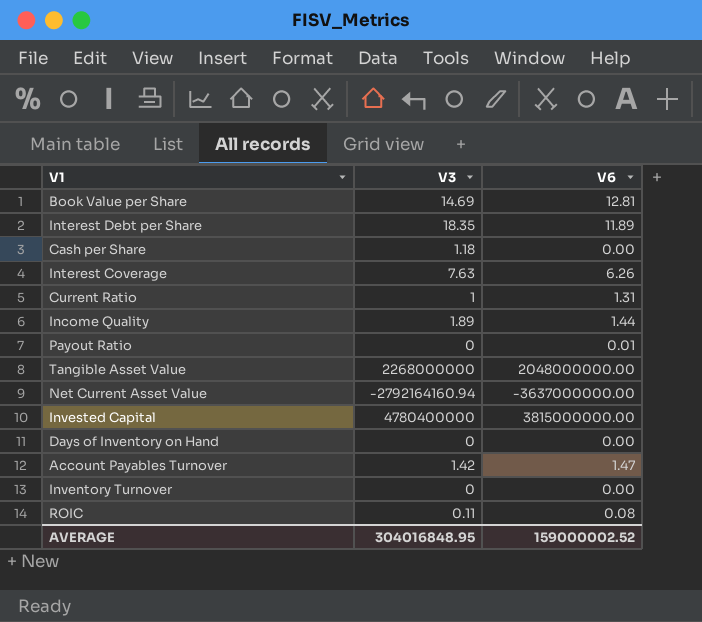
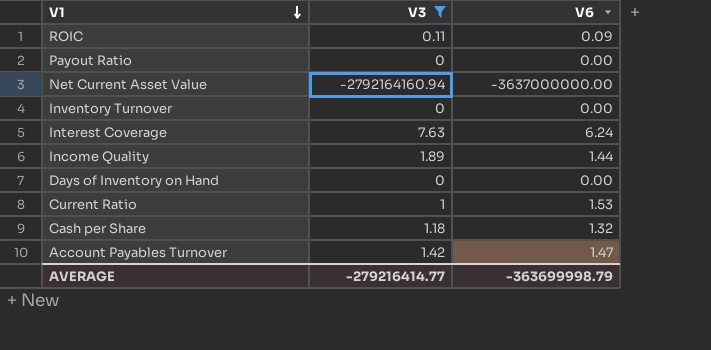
filter: none -> V3 <= 7.63
row order: none -> V1 descending
ROIC | V6: 0.08 -> 0.09
Payout Ratio | V6: 0.01 -> 0.00
Interest Coverage | V6: 6.26 -> 6.24
Current Ratio | V6: 1.31 -> 1.53
Cash per Share | V6: 0.00 -> 1.32
AVERAGE | V3: 304016848.95 -> -279216414.77
AVERAGE | V6: 159000002.52 -> -363699998.79

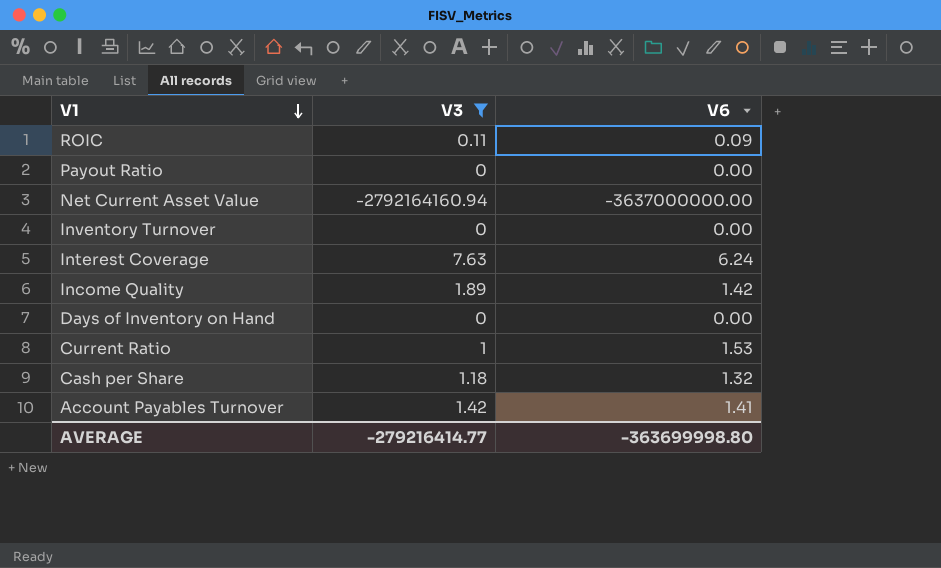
Income Quality | V6: 1.44 -> 1.42
Account Payables Turnover | V6: 1.47 -> 1.41
AVERAGE | V6: -363699998.79 -> -363699998.80

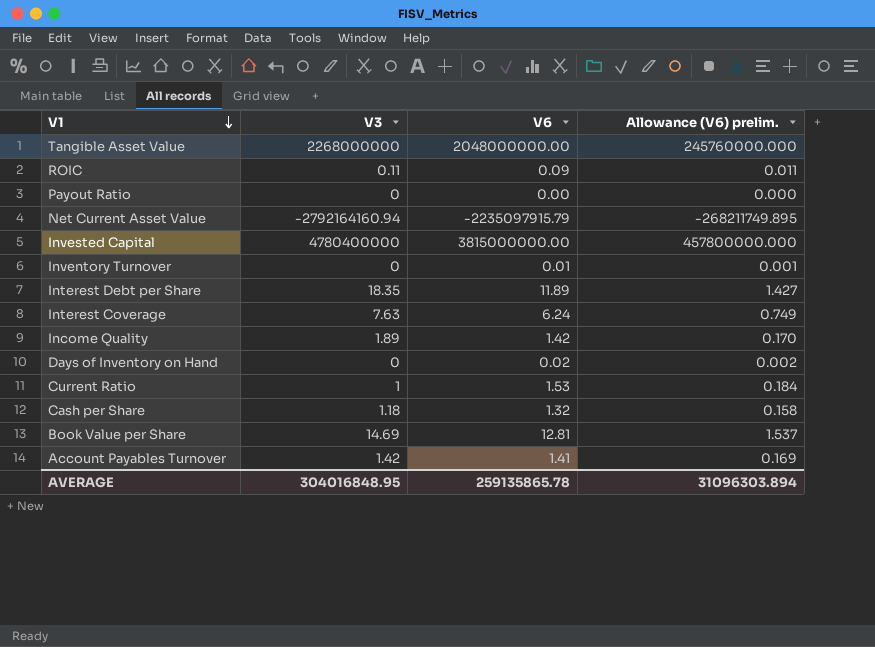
filter: V3 <= 7.63 -> none
column Allowance (V6) prelim. | formula: none -> [V6] * 0.12
Net Current Asset Value | V6: -3637000000.00 -> -2235097915.79
Inventory Turnover | V6: 0.00 -> 0.01
Days of Inventory on Hand | V6: 0.00 -> 0.02
AVERAGE | V3: -279216414.77 -> 304016848.95
AVERAGE | V6: -363699998.80 -> 259135865.78

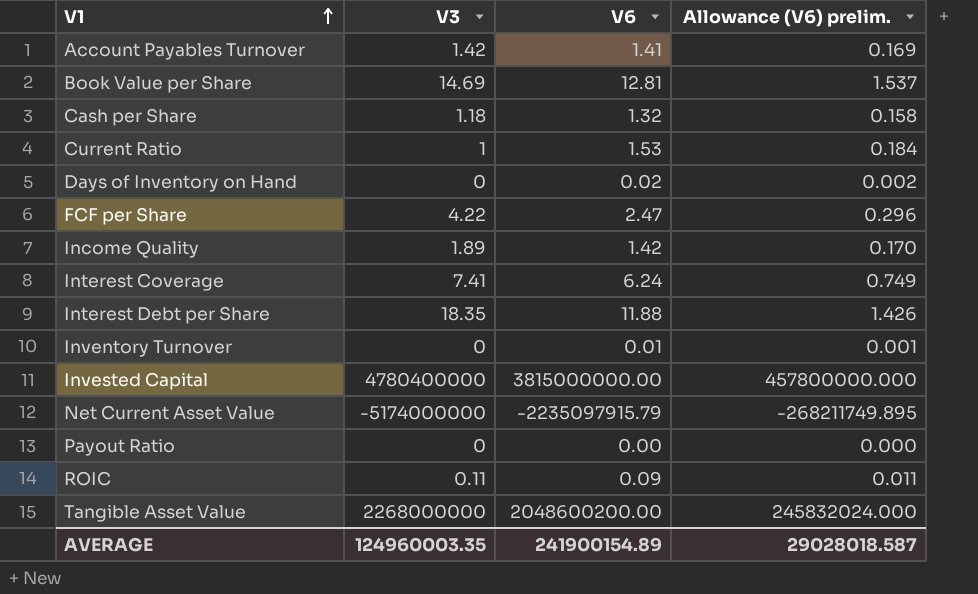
row order: V1 descending -> V1 ascending
row FCF per Share: none -> 4.22 | 2.47 | 0.296
Interest Coverage | V3: 7.63 -> 7.41
Interest Debt per Share | V6: 11.89 -> 11.88
Interest Debt per Share | Allowance (V6) prelim.: 1.427 -> 1.426
Net Current Asset Value | V3: -2792164160.94 -> -5174000000
Tangible Asset Value | V6: 2048000000.00 -> 2048600200.00
Tangible Asset Value | Allowance (V6) prelim.: 245760000.000 -> 245832024.000
AVERAGE | V3: 304016848.95 -> 124960003.35
AVERAGE | V6: 259135865.78 -> 241900154.89
AVERAGE | Allowance (V6) prelim.: 31096303.894 -> 29028018.587

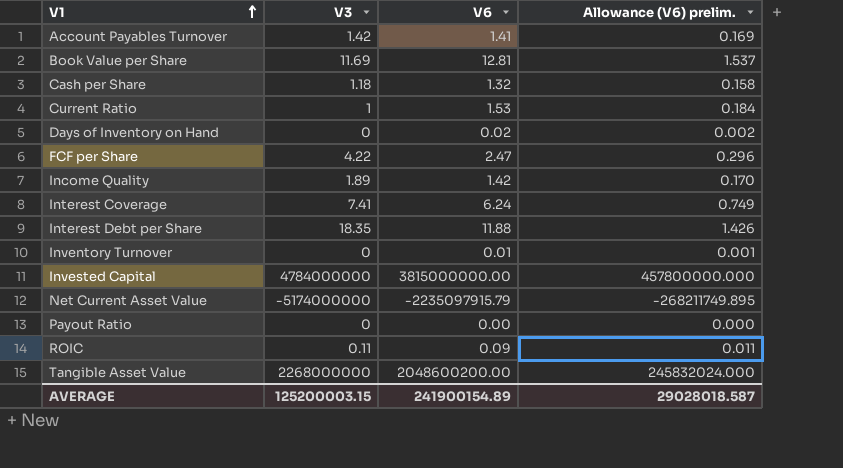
Book Value per Share | V3: 14.69 -> 11.69
Invested Capital | V3: 4780400000 -> 4784000000
AVERAGE | V3: 124960003.35 -> 125200003.15

